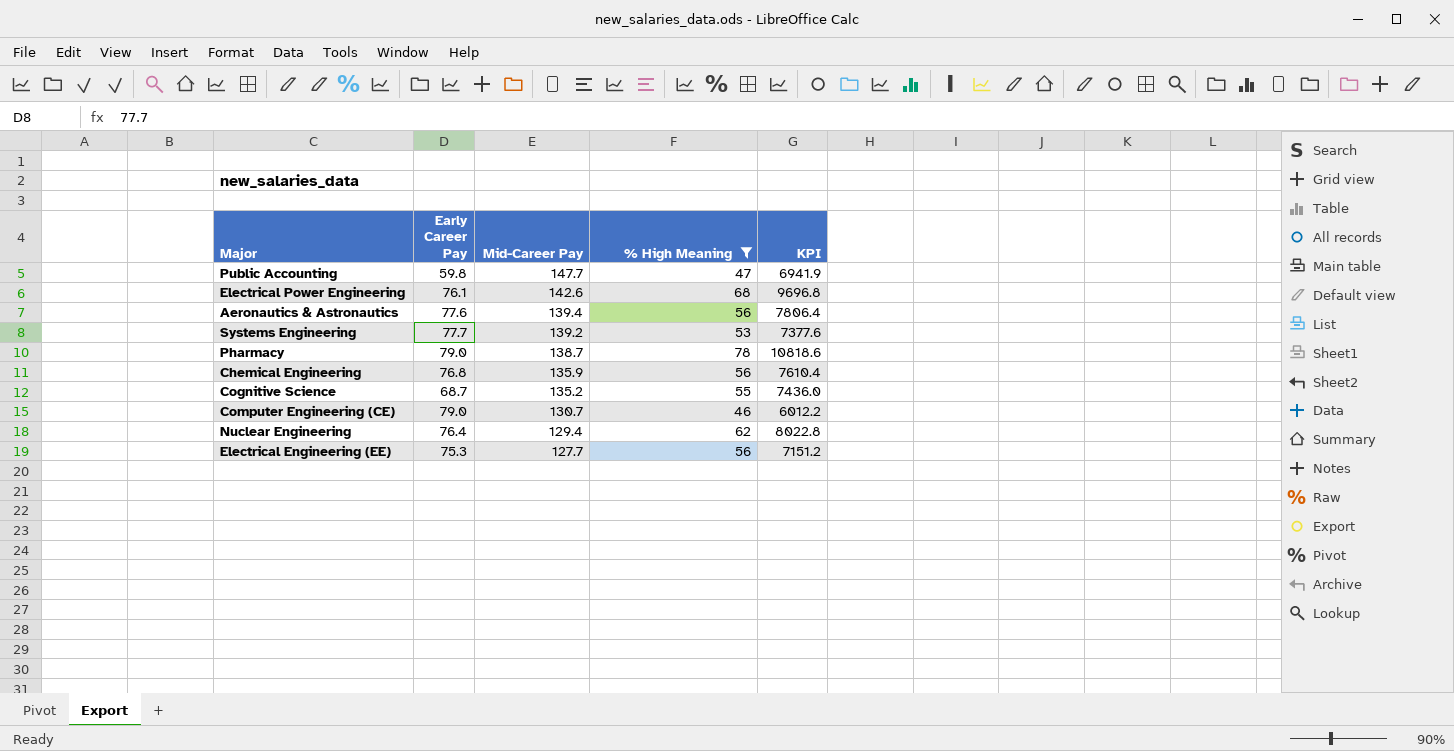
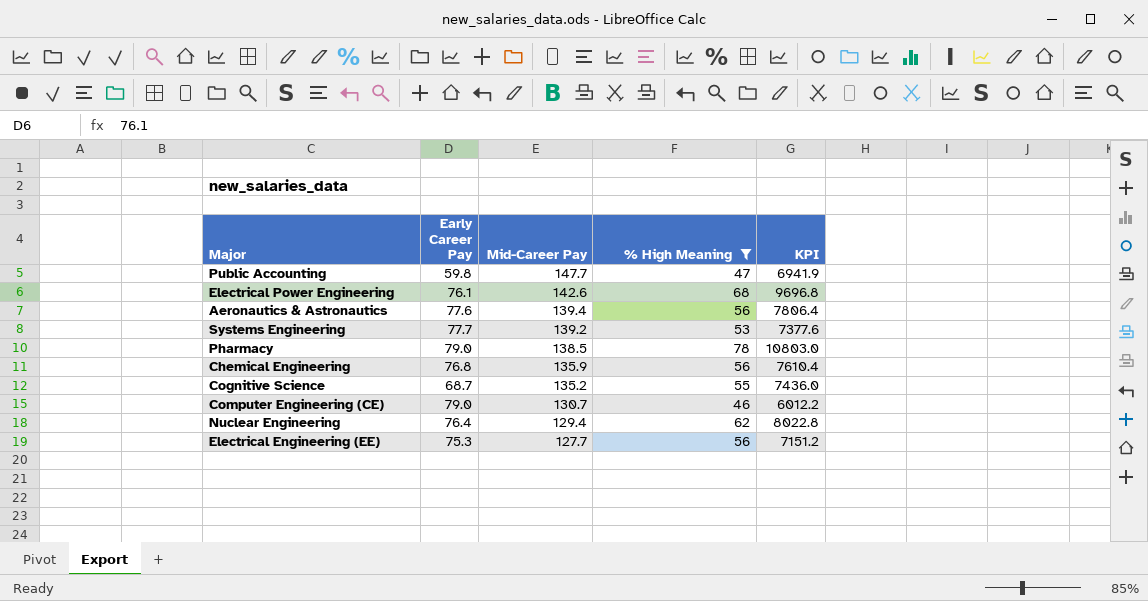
Pharmacy | Mid-Career Pay: 138.7 -> 138.5
Pharmacy | KPI: 10818.6 -> 10803.0

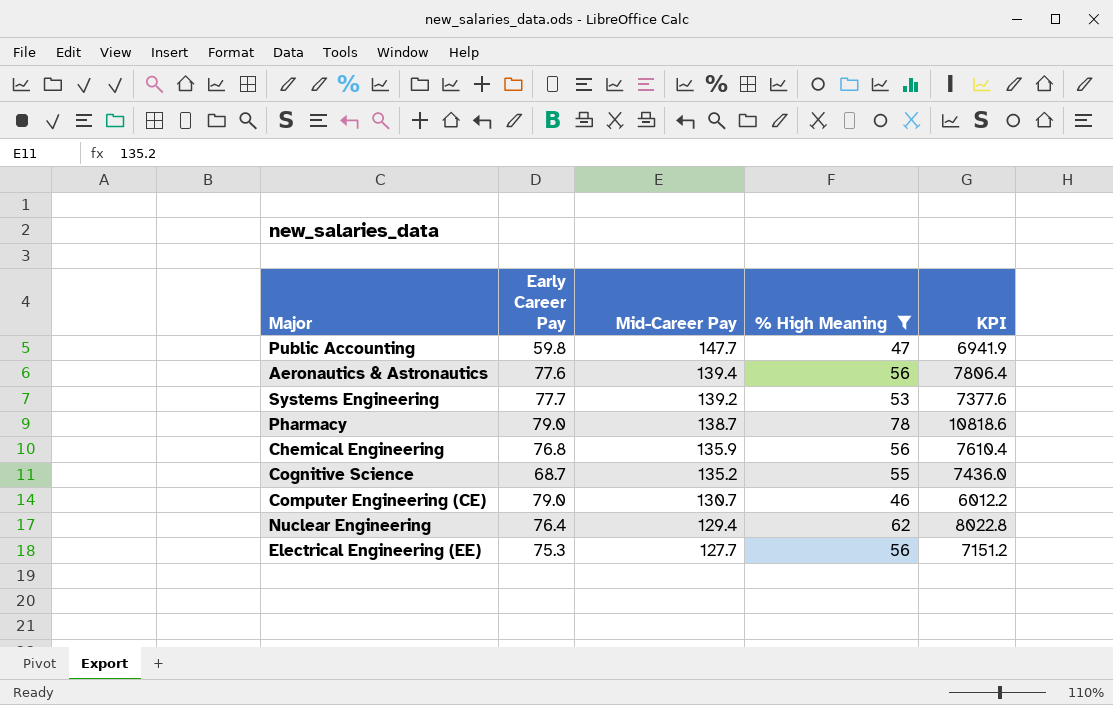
row Electrical Power Engineering: 76.1 | 142.6 | 68 | 9696.8 -> none
Pharmacy | Mid-Career Pay: 138.5 -> 138.7
Pharmacy | KPI: 10803.0 -> 10818.6

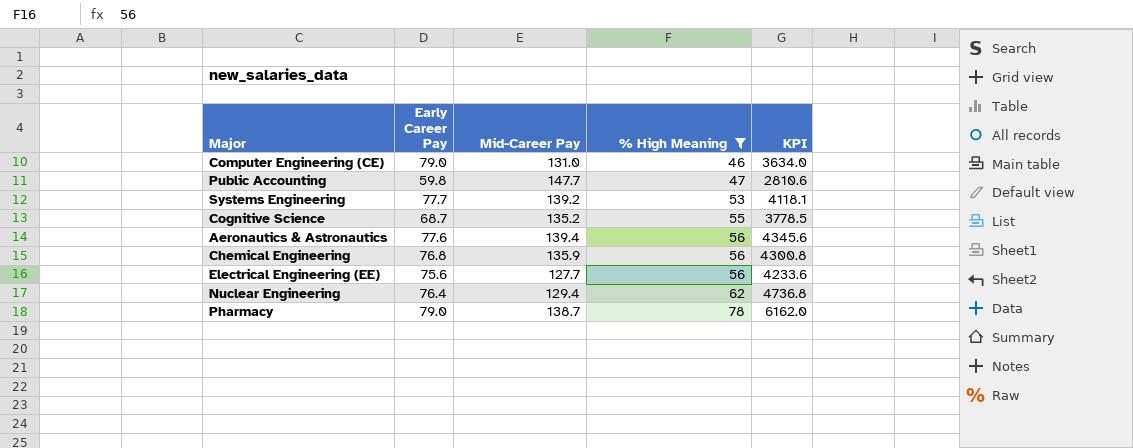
row order: Mid-Career Pay descending -> % High Meaning ascending
column KPI | formula: [Mid-Career Pay] * [% High Meaning] -> [Early Career Pay] * [% High Meaning]
Computer Engineering (CE) | Mid-Career Pay: 130.7 -> 131.0
Electrical Engineering (EE) | Early Career Pay: 75.3 -> 75.6

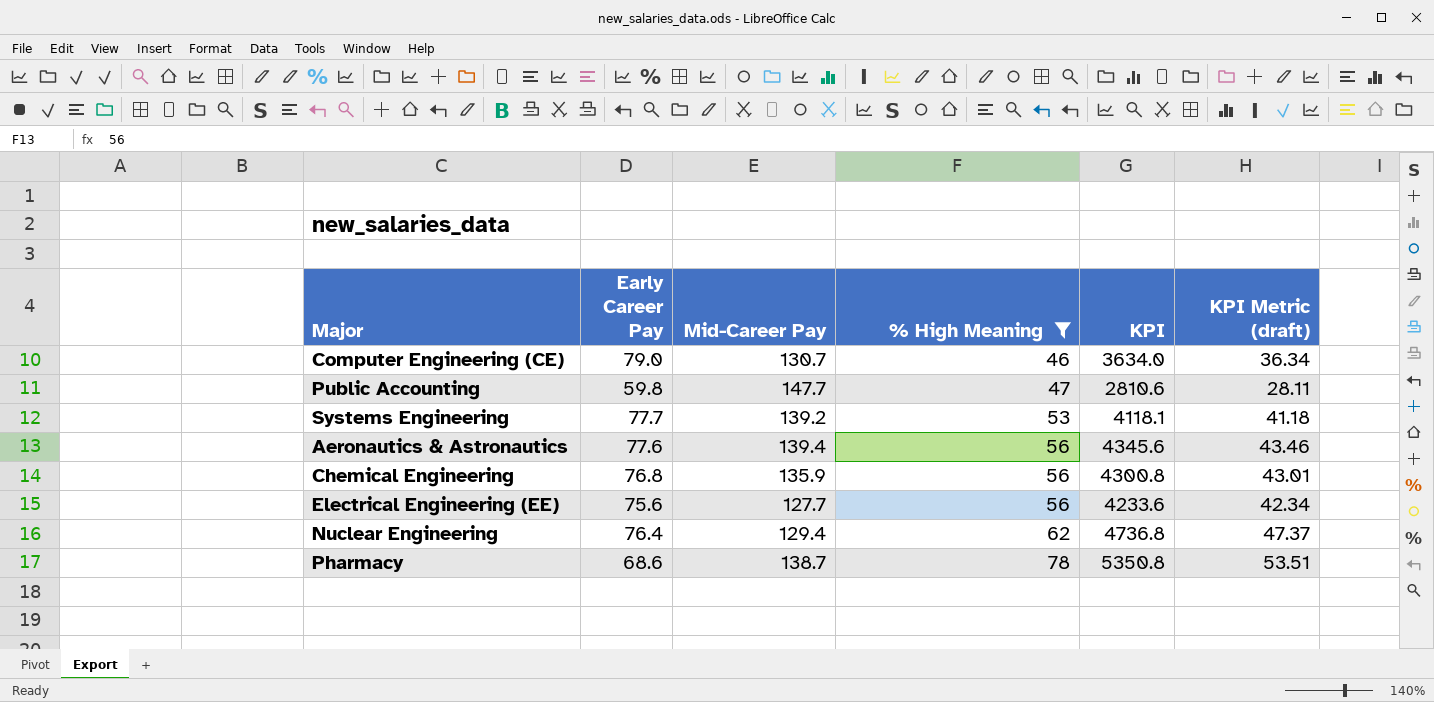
column KPI Metric (draft) | formula: none -> [KPI] * 0.01
row Cognitive Science: 68.7 | 135.2 | 55 | 3778.5 -> none
Computer Engineering (CE) | Mid-Career Pay: 131.0 -> 130.7
Pharmacy | Early Career Pay: 79.0 -> 68.6
Pharmacy | KPI: 6162.0 -> 5350.8

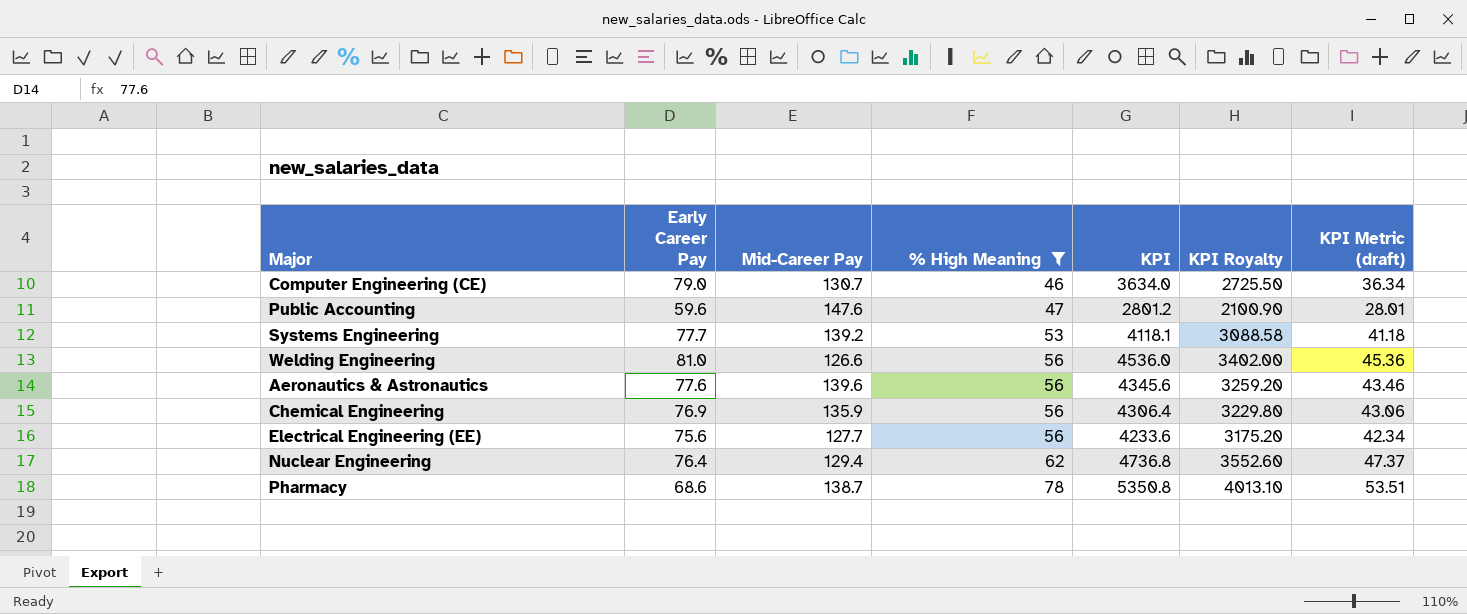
column KPI Royalty | formula: none -> [KPI] * 0.75
Public Accounting | Early Career Pay: 59.8 -> 59.6
Public Accounting | Mid-Career Pay: 147.7 -> 147.6
Public Accounting | KPI: 2810.6 -> 2801.2
Public Accounting | KPI Metric (draft): 28.11 -> 28.01
row Welding Engineering: none -> 81.0 | 126.6 | 56 | 4536.0 | 3402.00 | 45.36
Aeronautics & Astronautics | Mid-Career Pay: 139.4 -> 139.6
Chemical Engineering | Early Career Pay: 76.8 -> 76.9
Chemical Engineering | KPI: 4300.8 -> 4306.4
Chemical Engineering | KPI Metric (draft): 43.01 -> 43.06

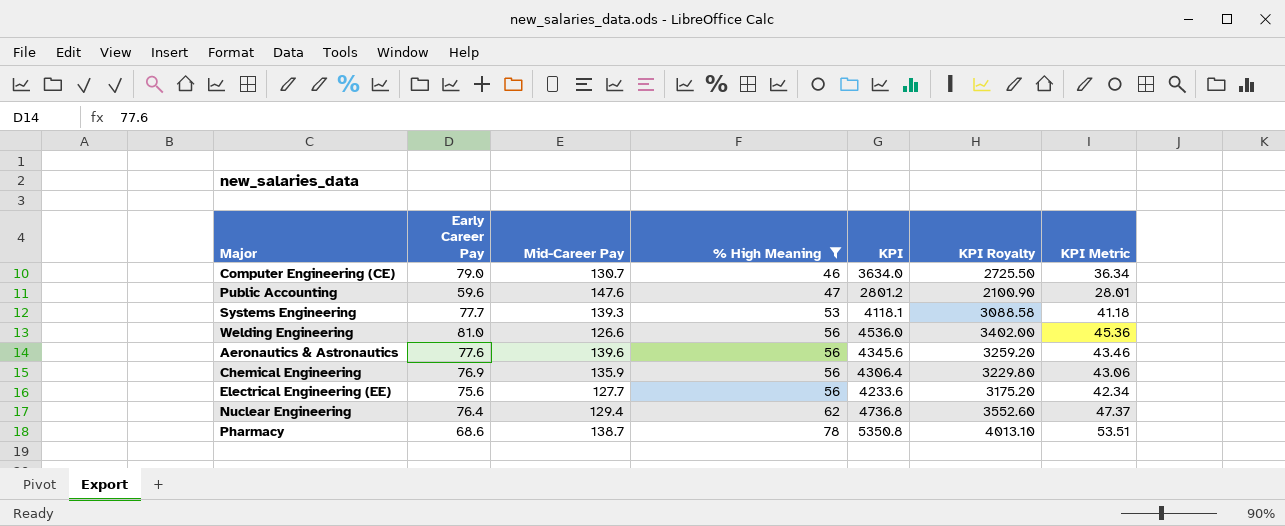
column name: KPI Metric (draft) -> KPI Metric
Systems Engineering | Mid-Career Pay: 139.2 -> 139.3

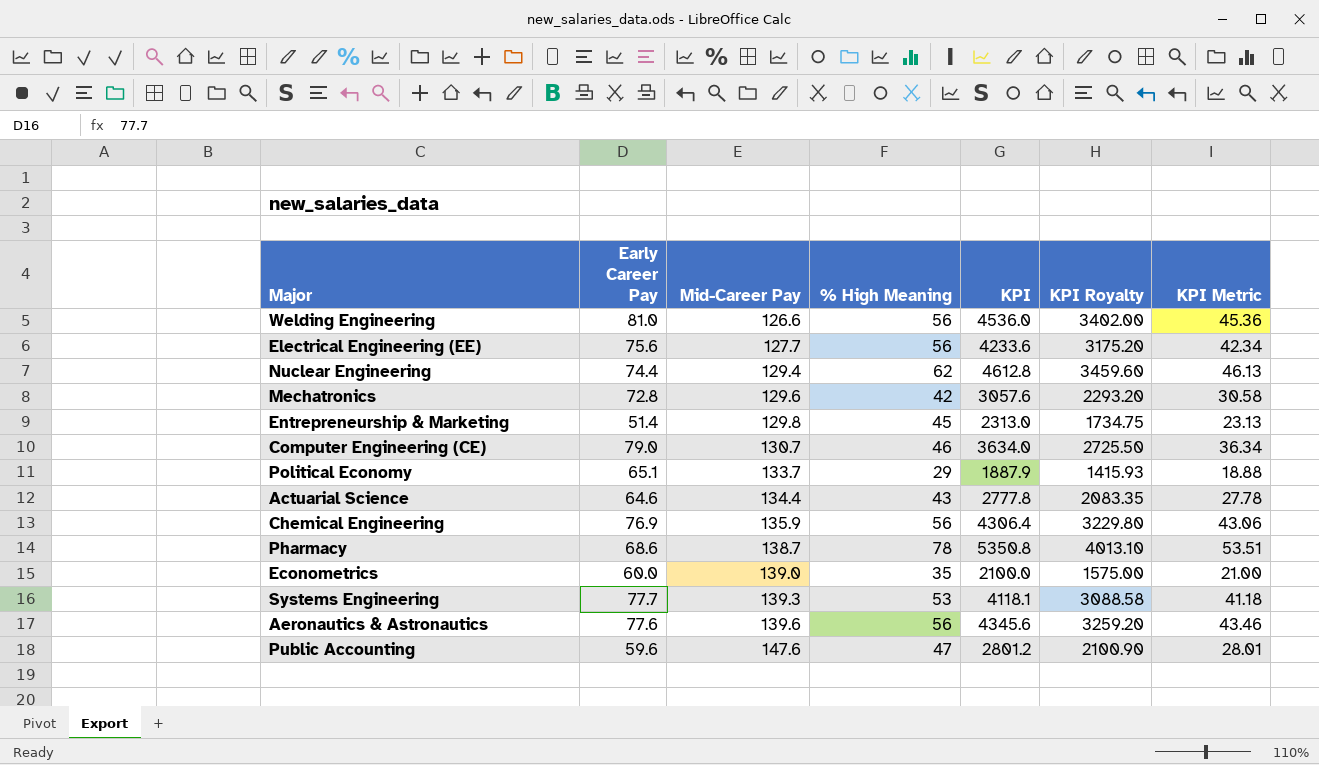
filter: % High Meaning >= 46 -> none
row order: % High Meaning ascending -> Mid-Career Pay ascending
Nuclear Engineering | Early Career Pay: 76.4 -> 74.4
Nuclear Engineering | KPI: 4736.8 -> 4612.8
Nuclear Engineering | KPI Royalty: 3552.60 -> 3459.60
Nuclear Engineering | KPI Metric: 47.37 -> 46.13

